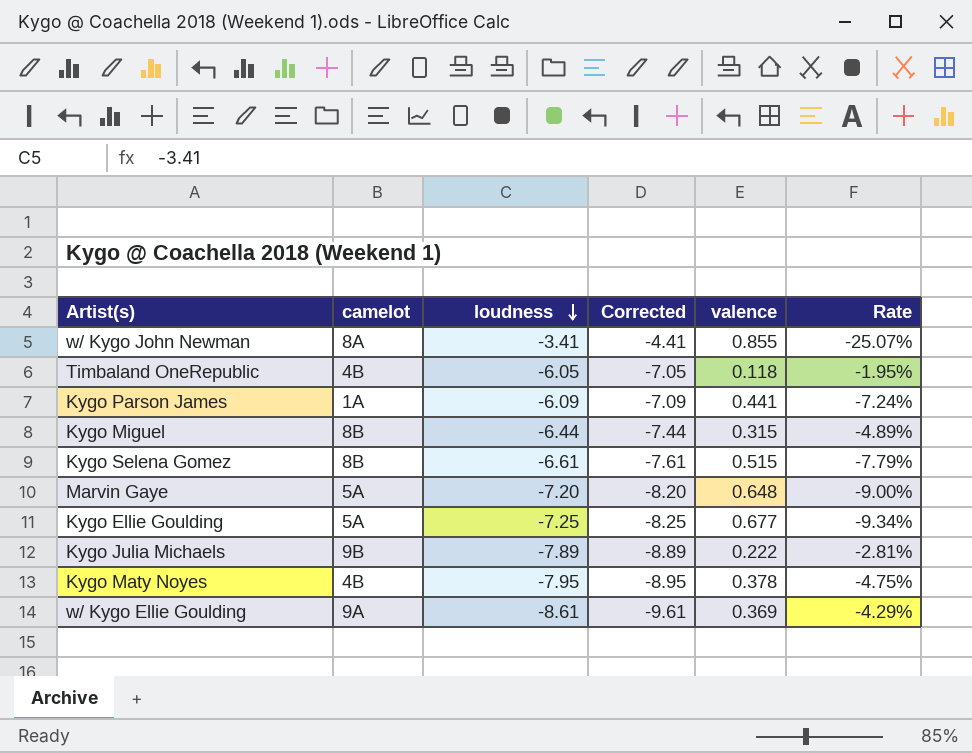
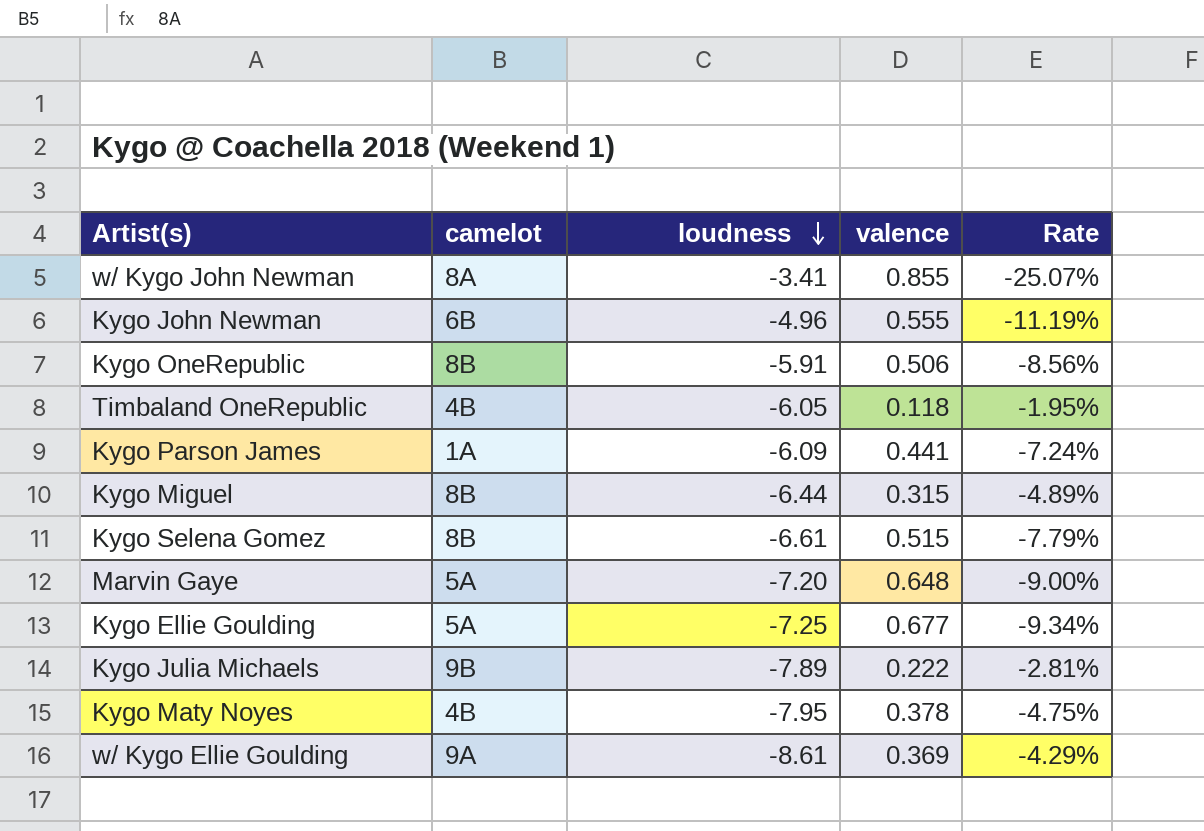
column Corrected | formula: [loudness] - 1 -> none
row Kygo John Newman: none -> 6B | -4.96 | 0.555 | -11.19%
row Kygo OneRepublic: none -> 8B | -5.91 | 0.506 | -8.56%

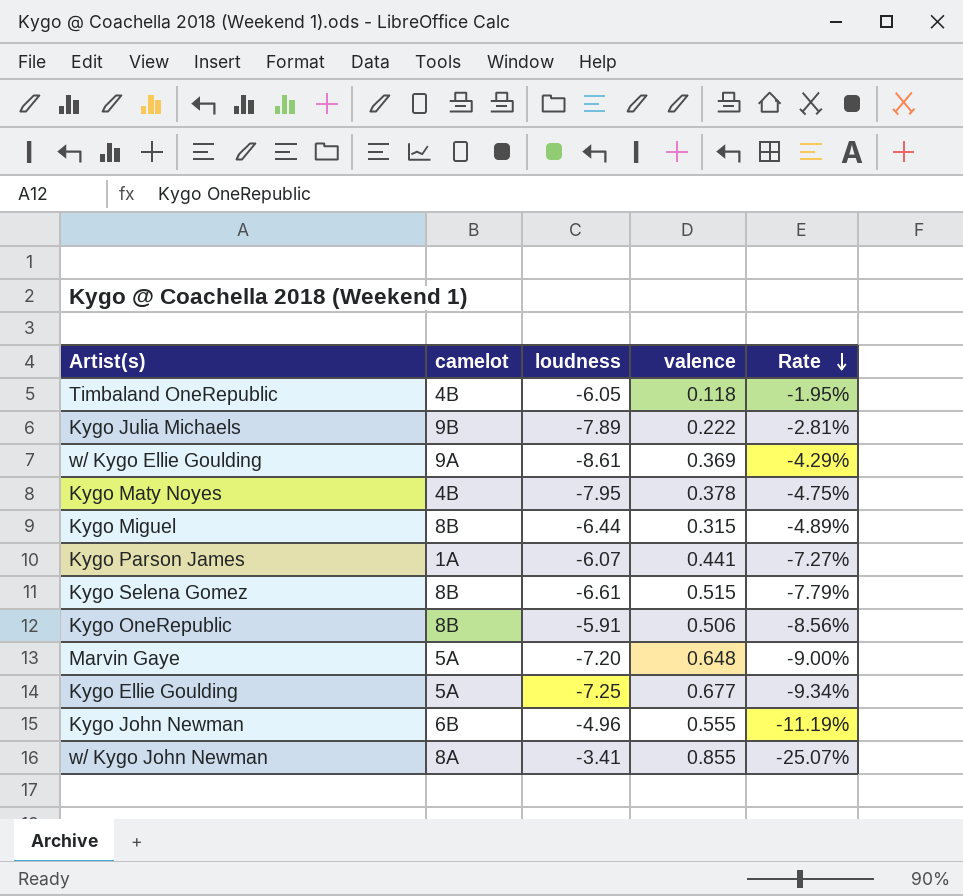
row order: loudness descending -> Rate descending
Kygo Parson James | loudness: -6.09 -> -6.07
Kygo Parson James | Rate: -7.24% -> -7.27%

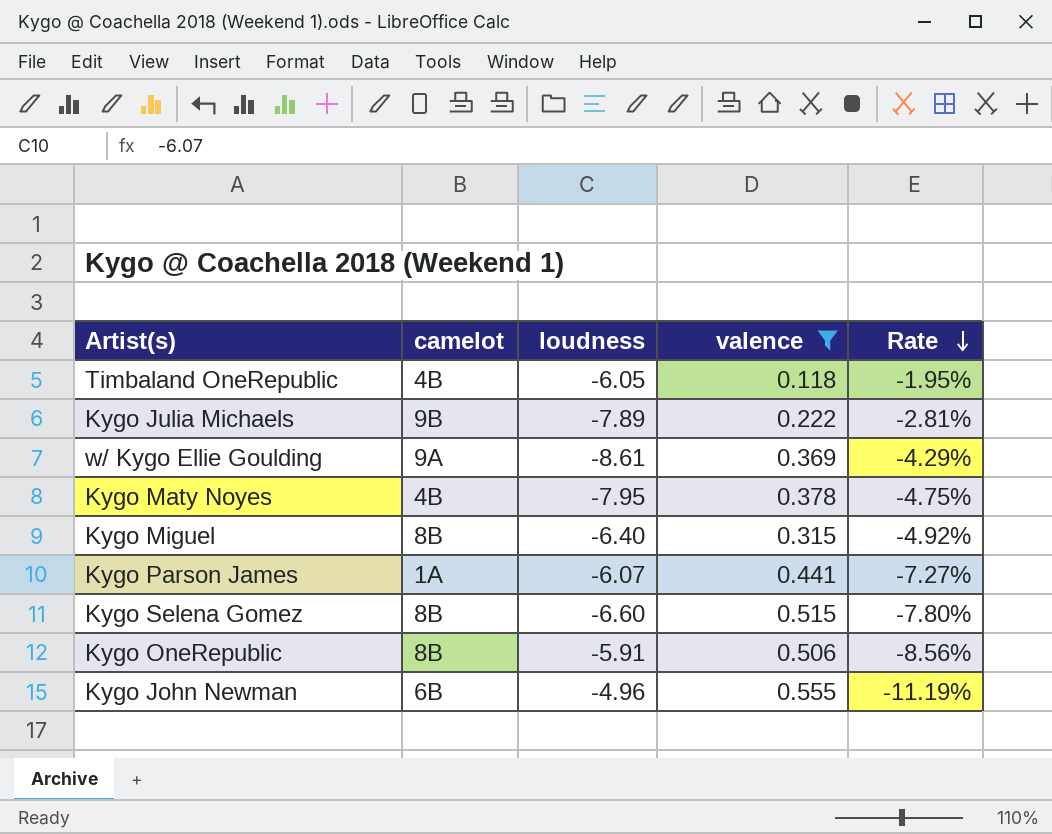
filter: none -> valence <= 0.555
Kygo Miguel | loudness: -6.44 -> -6.40
Kygo Miguel | Rate: -4.89% -> -4.92%
Kygo Selena Gomez | loudness: -6.61 -> -6.60
Kygo Selena Gomez | Rate: -7.79% -> -7.80%

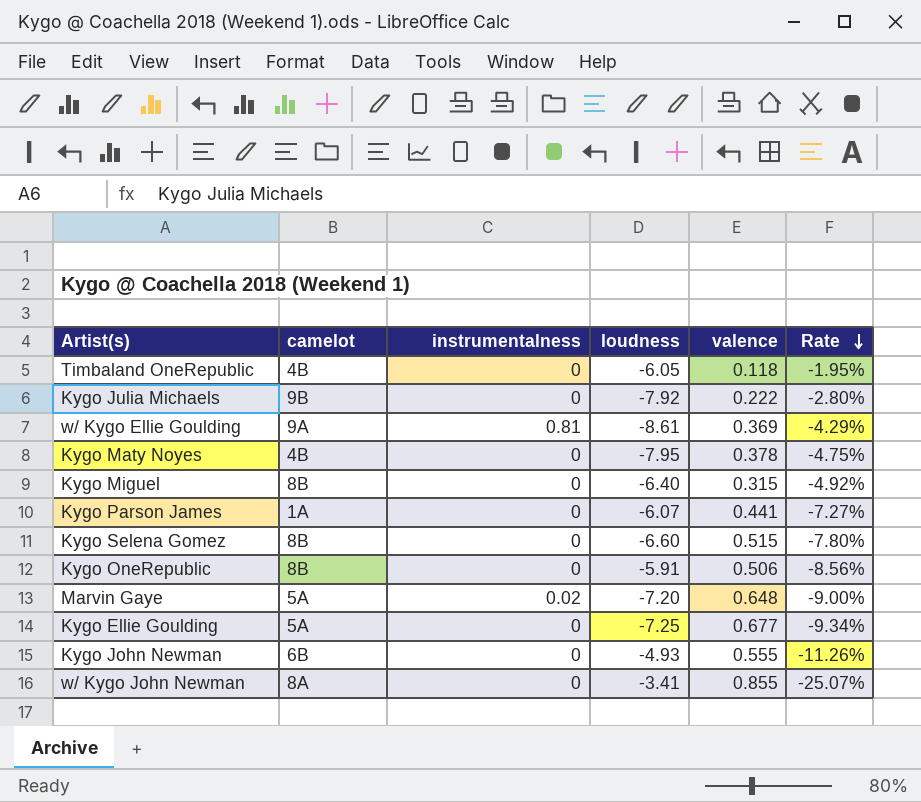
filter: valence <= 0.555 -> none
column instrumentalness | position: none -> 3
Kygo Julia Michaels | loudness: -7.89 -> -7.92
Kygo Julia Michaels | Rate: -2.81% -> -2.80%
Kygo John Newman | loudness: -4.96 -> -4.93
Kygo John Newman | Rate: -11.19% -> -11.26%

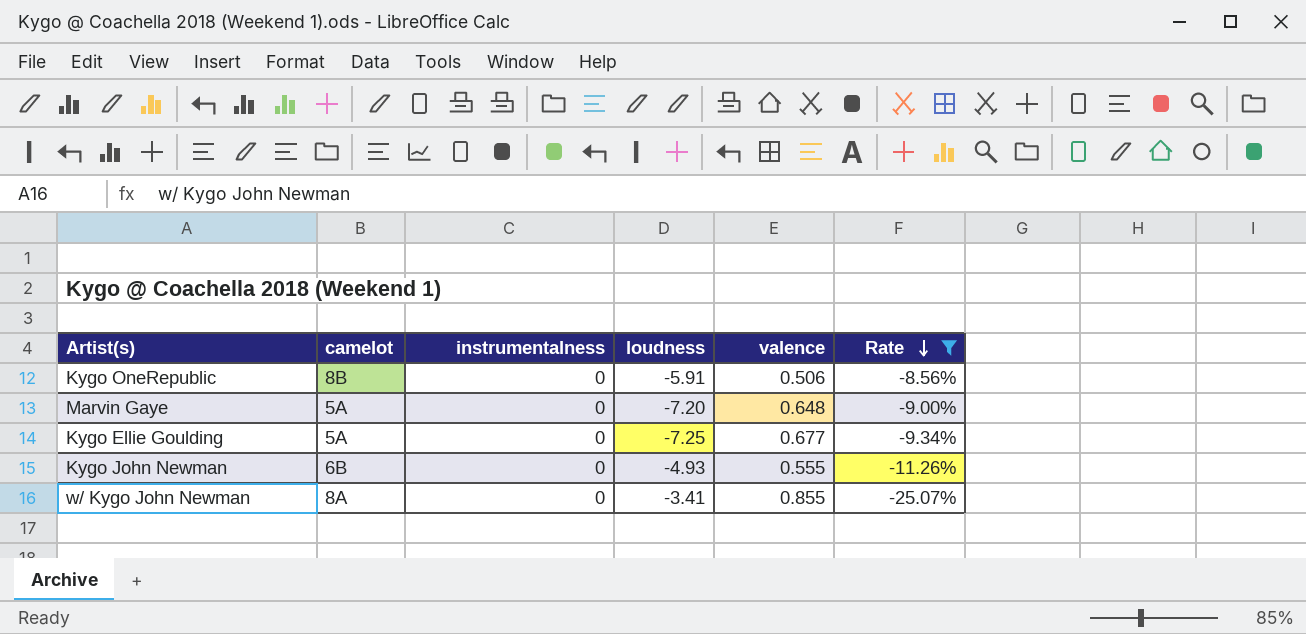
filter: none -> Rate <= -8.56%
Marvin Gaye | instrumentalness: 0.02 -> 0

